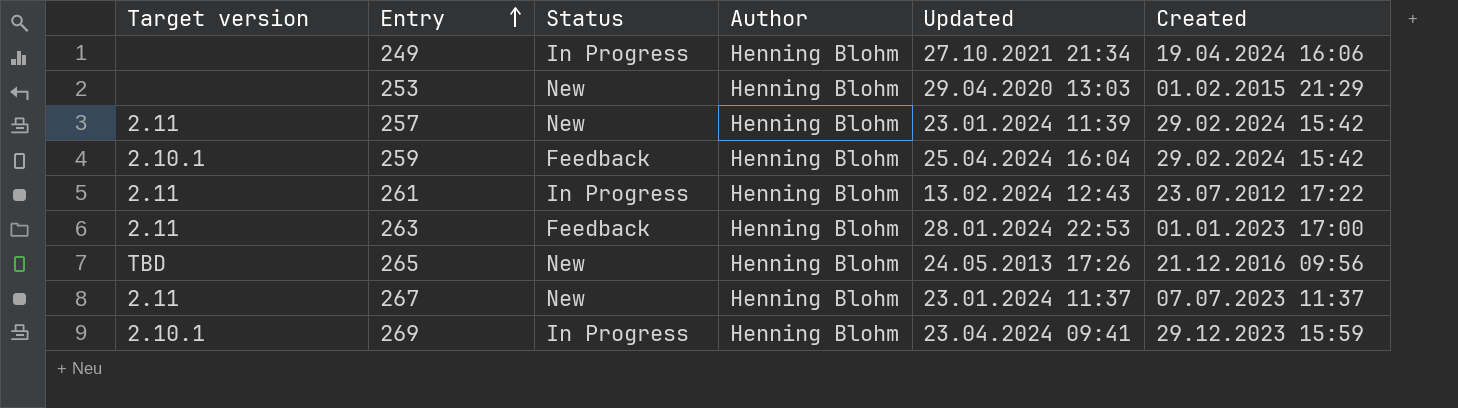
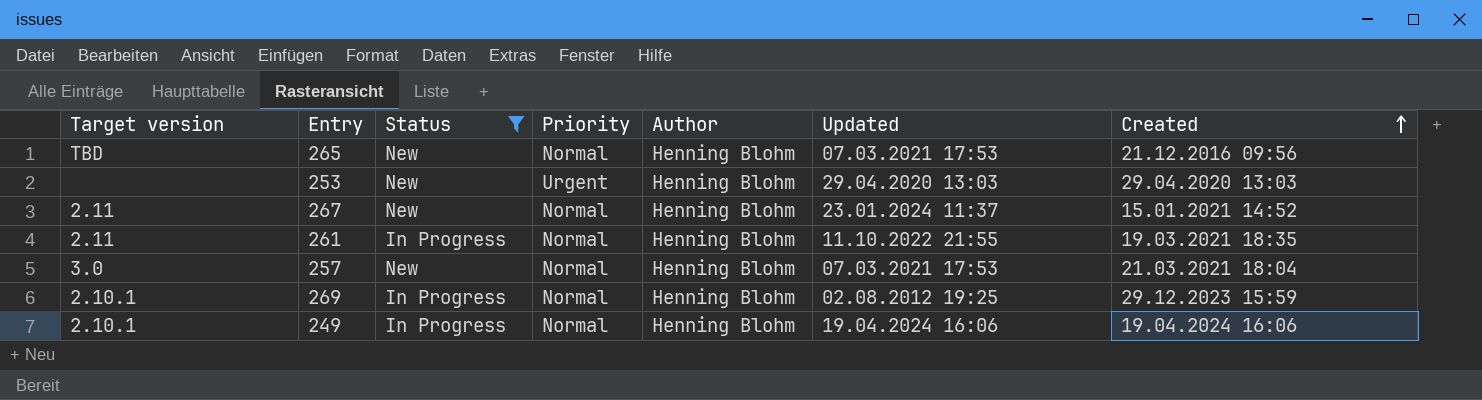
filter: none -> Status != Feedback
row order: Entry ascending -> Created ascending
column Priority | position: none -> 4
265 | Updated: 24.05.2013 17:26 -> 07.03.2021 17:53
253 | Created: 01.02.2015 21:29 -> 29.04.2020 13:03
267 | Created: 07.07.2023 11:37 -> 15.01.2021 14:52
261 | Updated: 13.02.2024 12:43 -> 11.10.2022 21:55
261 | Created: 23.07.2012 17:22 -> 19.03.2021 18:35
257 | Target version: 2.11 -> 3.0
257 | Updated: 23.01.2024 11:39 -> 07.03.2021 17:53
257 | Created: 29.02.2024 15:42 -> 21.03.2021 18:04
269 | Updated: 23.04.2024 09:41 -> 02.08.2012 19:25
249 | Target version: none -> 2.10.1
249 | Updated: 27.10.2021 21:34 -> 19.04.2024 16:06

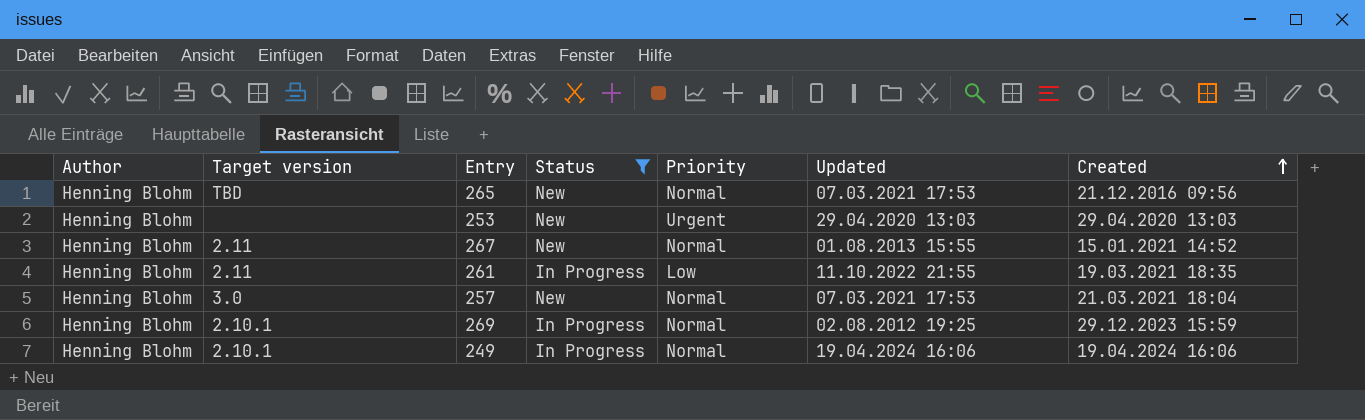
column Author | position: 5 -> 1
267 | Updated: 23.01.2024 11:37 -> 01.08.2013 15:55
261 | Priority: Normal -> Low

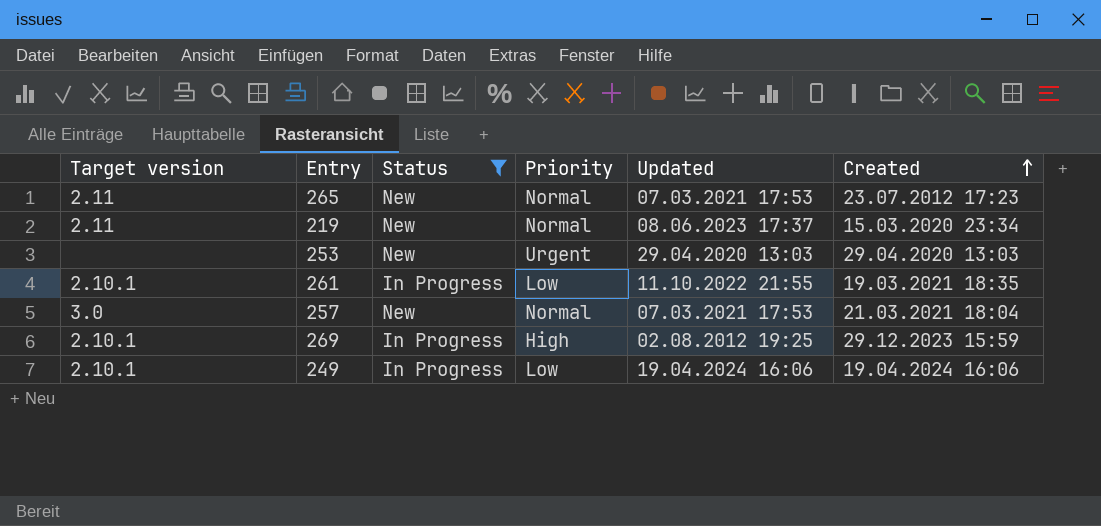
column Author | position: 1 -> none
row 267: Henning Blohm | 2.11 | New | Normal | 01.08.2013 15:55 | 15.01.2021 14:52 -> none
265 | Target version: TBD -> 2.11
265 | Created: 21.12.2016 09:56 -> 23.07.2012 17:23
row 219: none -> 2.11 | New | Normal | 08.06.2023 17:37 | 15.03.2020 23:34
261 | Target version: 2.11 -> 2.10.1
269 | Priority: Normal -> High
249 | Priority: Normal -> Low

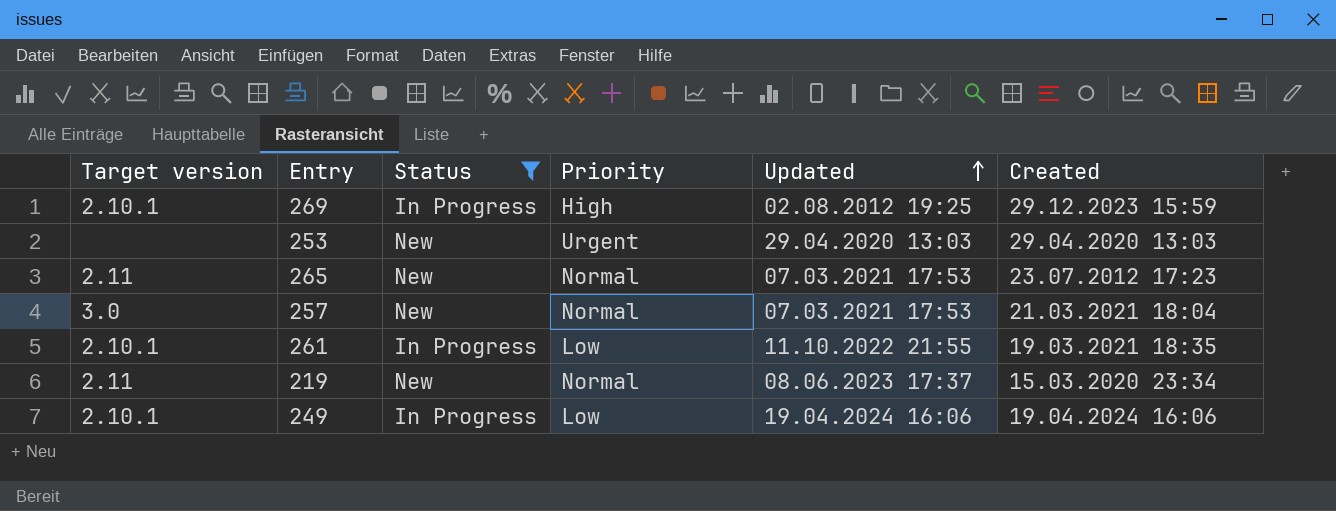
row order: Created ascending -> Updated ascending

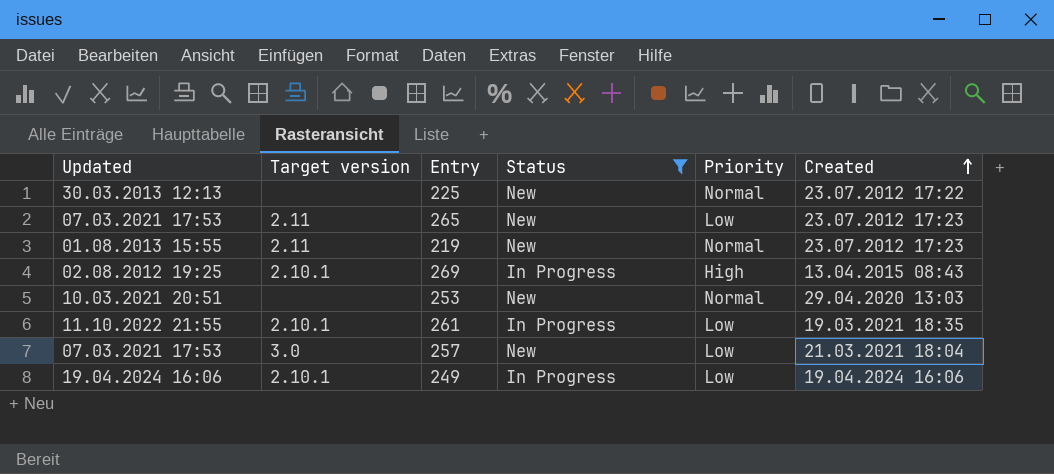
row order: Updated ascending -> Created ascending
column Updated | position: 5 -> 1
row 225: none -> 30.03.2013 12:13 | none | New | Normal | 23.07.2012 17:22
265 | Priority: Normal -> Low
219 | Updated: 08.06.2023 17:37 -> 01.08.2013 15:55
219 | Created: 15.03.2020 23:34 -> 23.07.2012 17:23
269 | Created: 29.12.2023 15:59 -> 13.04.2015 08:43
253 | Updated: 29.04.2020 13:03 -> 10.03.2021 20:51
253 | Priority: Urgent -> Normal
257 | Priority: Normal -> Low

